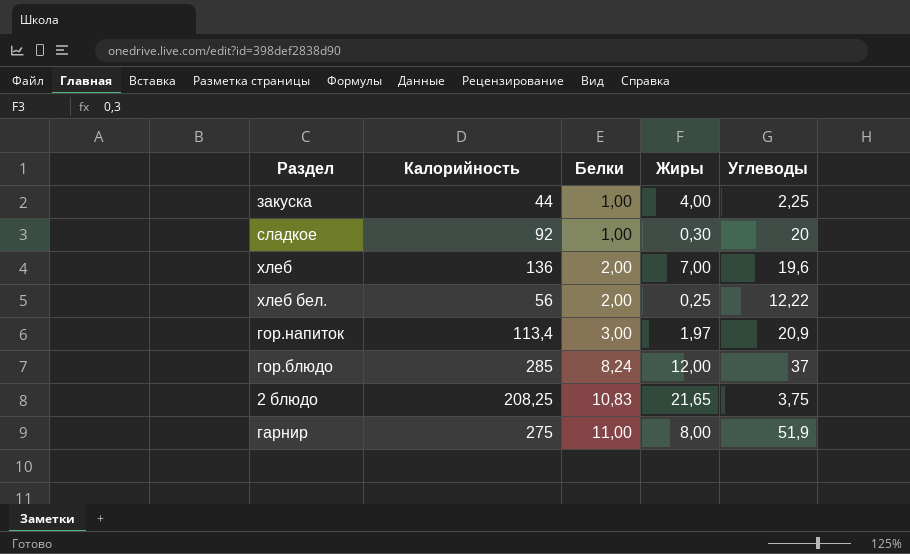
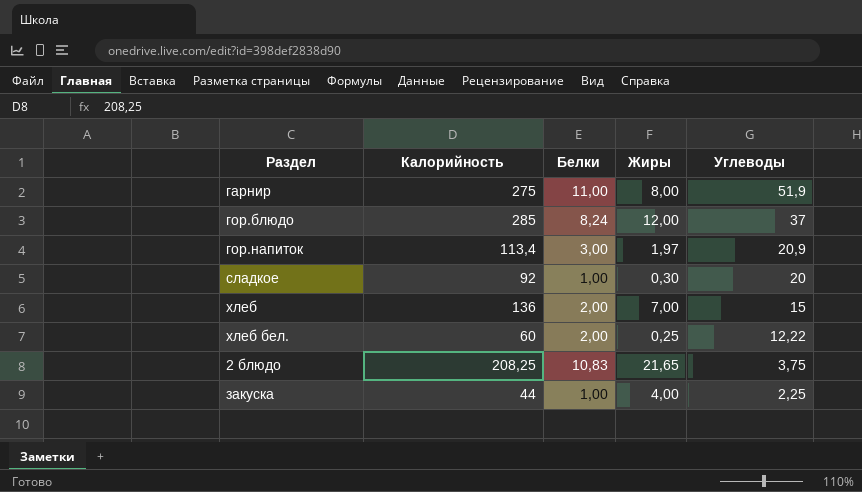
row order: Белки ascending -> Углеводы descending
хлеб | Углеводы: 19,6 -> 15
хлеб бел. | Калорийность: 56 -> 60

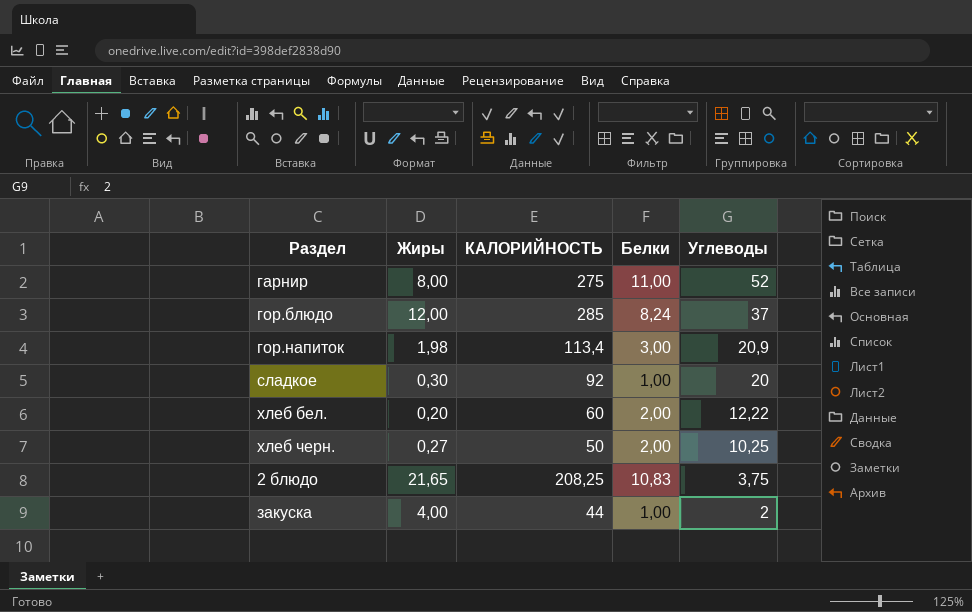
column Жиры | position: 4 -> 2
column name: Калорийность -> КАЛОРИЙНОСТЬ
row хлеб: 136 | 2,00 | 7,00 | 15 -> none
гарнир | Углеводы: 51,9 -> 52
гор.напиток | Жиры: 1,97 -> 1,98
хлеб бел. | Жиры: 0,25 -> 0,20
row хлеб черн.: none -> 0,27 | 50 | 2,00 | 10,25
закуска | Углеводы: 2,25 -> 2

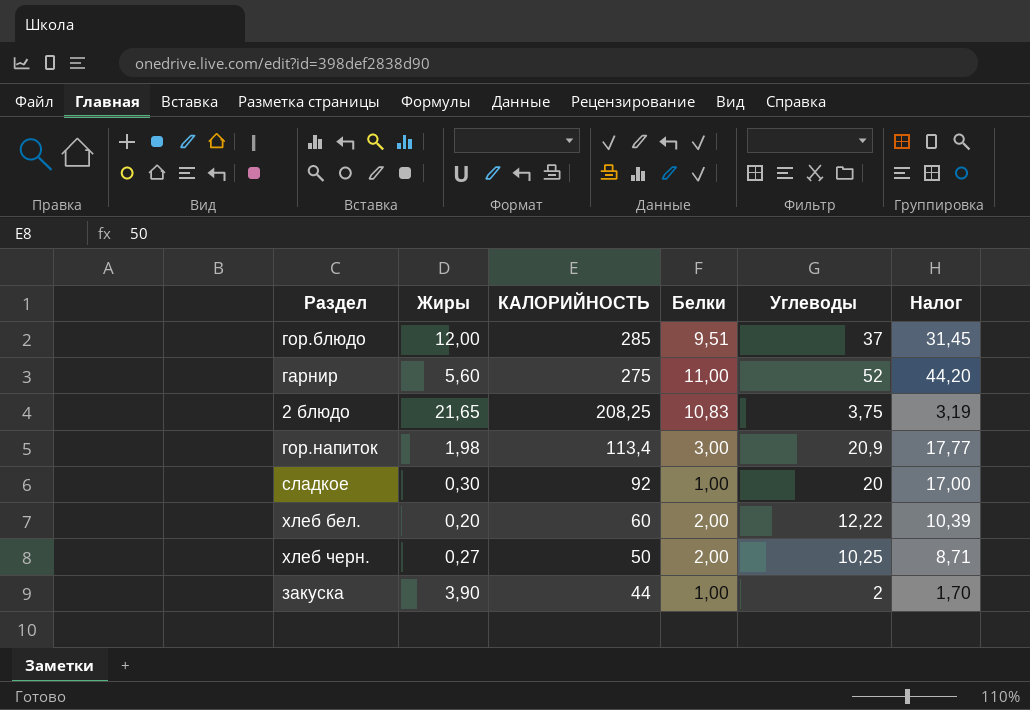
row order: Углеводы descending -> КАЛОРИЙНОСТЬ descending
column Налог | formula: none -> [Углеводы] * 0,85
гор.блюдо | Белки: 8,24 -> 9,51
гарнир | Жиры: 8,00 -> 5,60
закуска | Жиры: 4,00 -> 3,90

